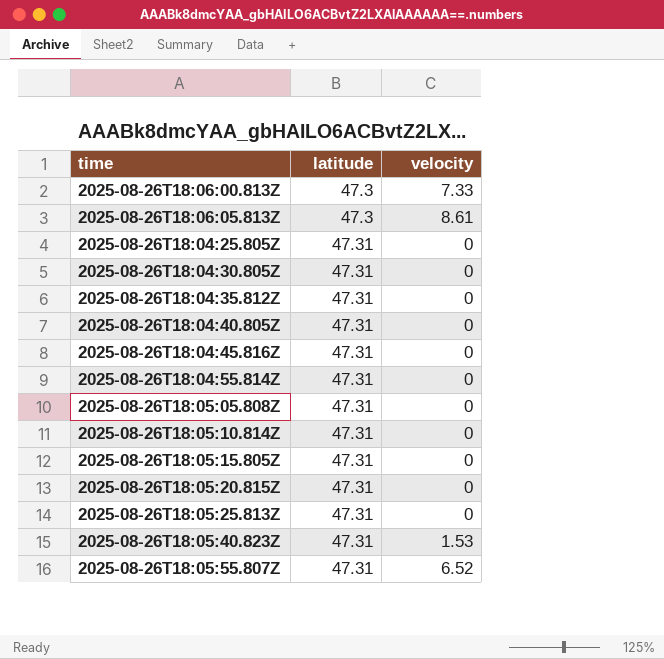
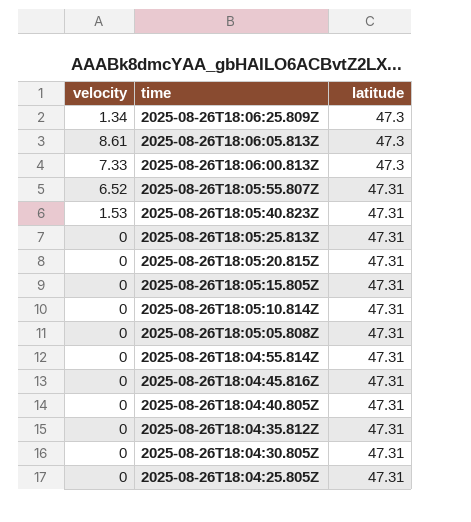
row order: latitude ascending -> time descending
column velocity | position: 3 -> 1
row 2025-08-26T18:06:25.809Z: none -> 1.34 | 47.3

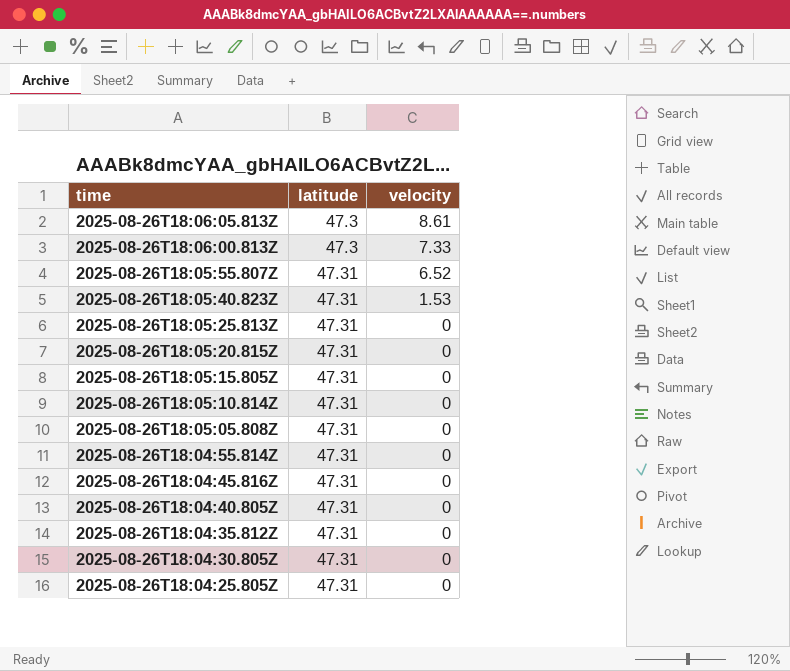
column velocity | position: 1 -> 3
row 2025-08-26T18:06:25.809Z: 1.34 | 47.3 -> none

